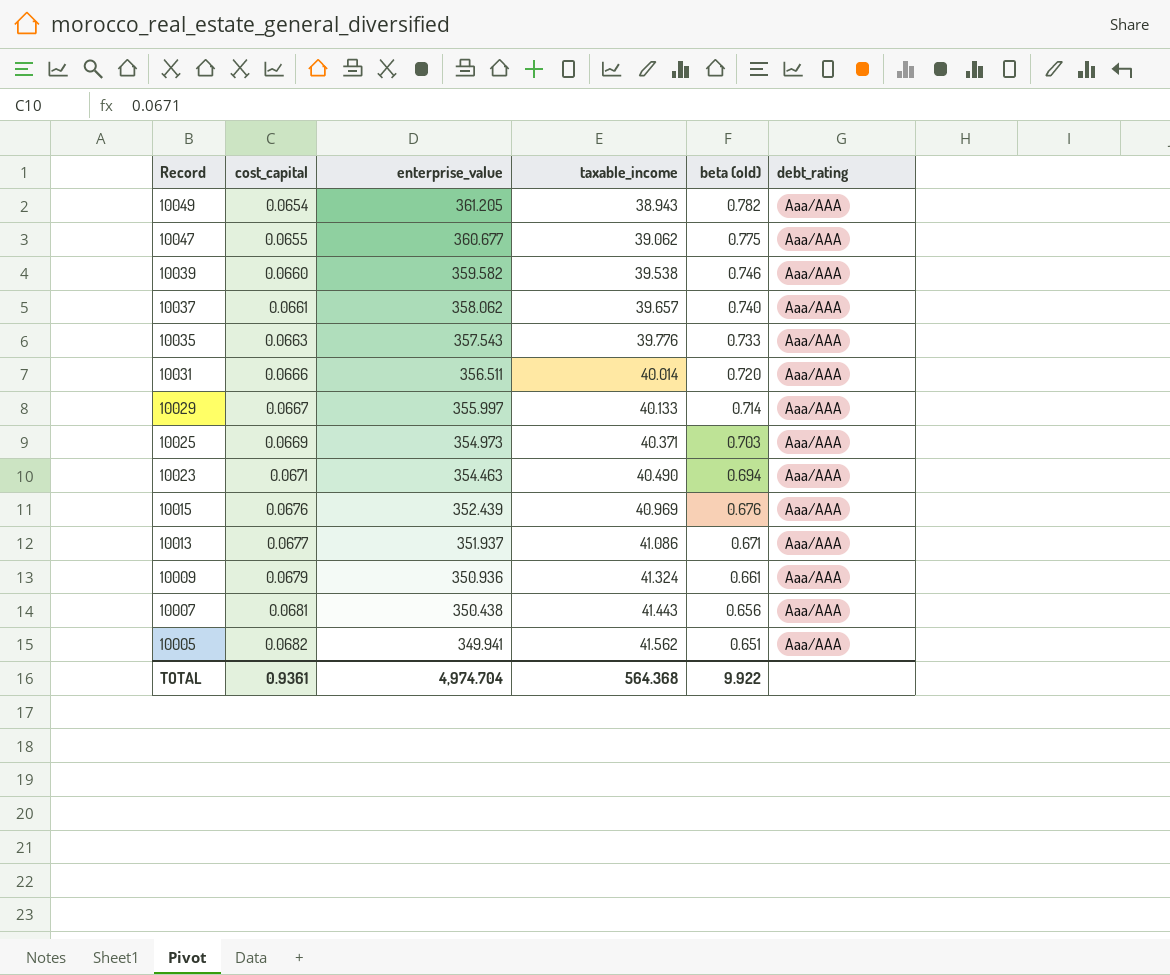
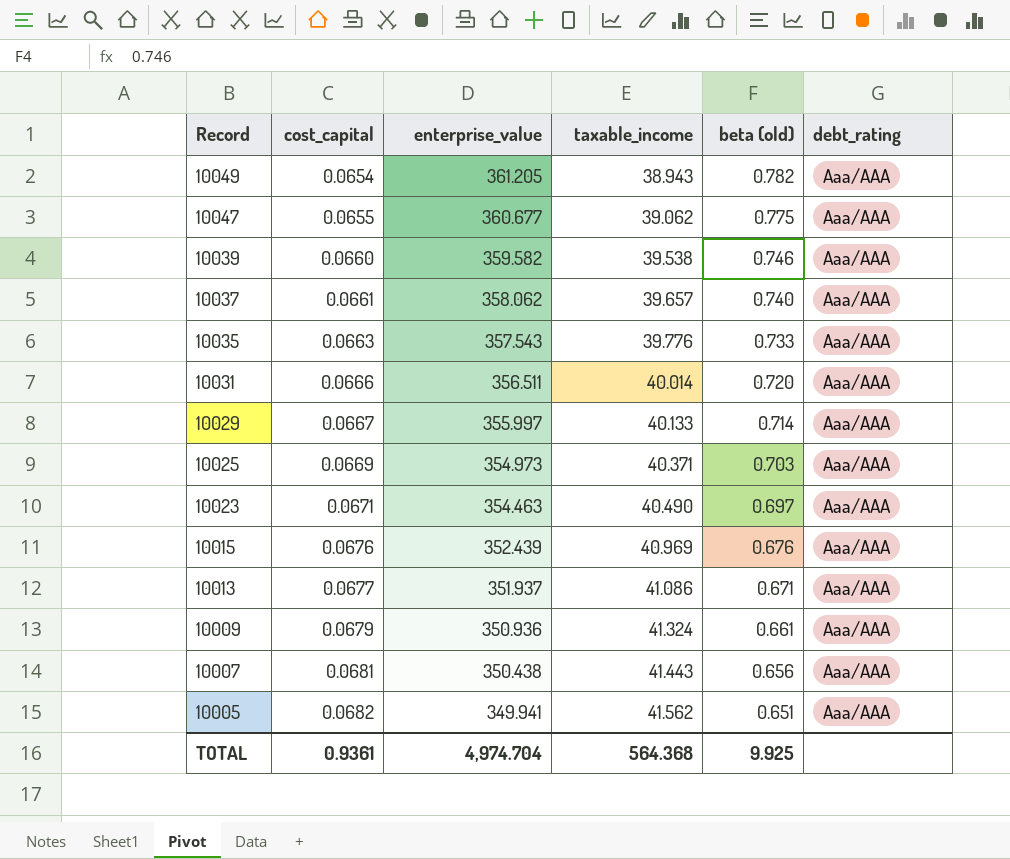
10023 | beta (old): 0.694 -> 0.697
TOTAL | beta (old): 9.922 -> 9.925

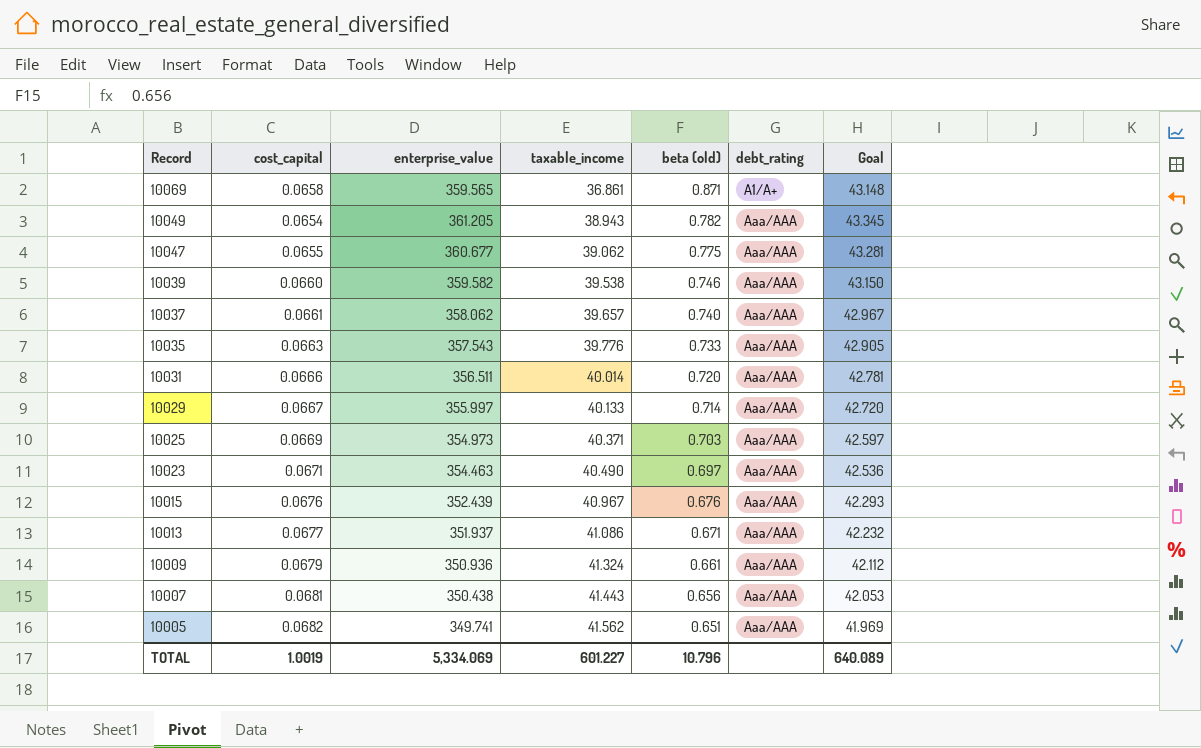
column Goal | formula: none -> [enterprise_value] * 0.12
row 10069: none -> 0.0658 | 359.565 | 36.861 | 0.871 | A1/A+ | 43.148
10015 | taxable_income: 40.969 -> 40.967
10005 | enterprise_value: 349.941 -> 349.741
TOTAL | cost_capital: 0.9361 -> 1.0019
TOTAL | enterprise_value: 4,974.704 -> 5,334.069
TOTAL | taxable_income: 564.368 -> 601.227
TOTAL | beta (old): 9.925 -> 10.796

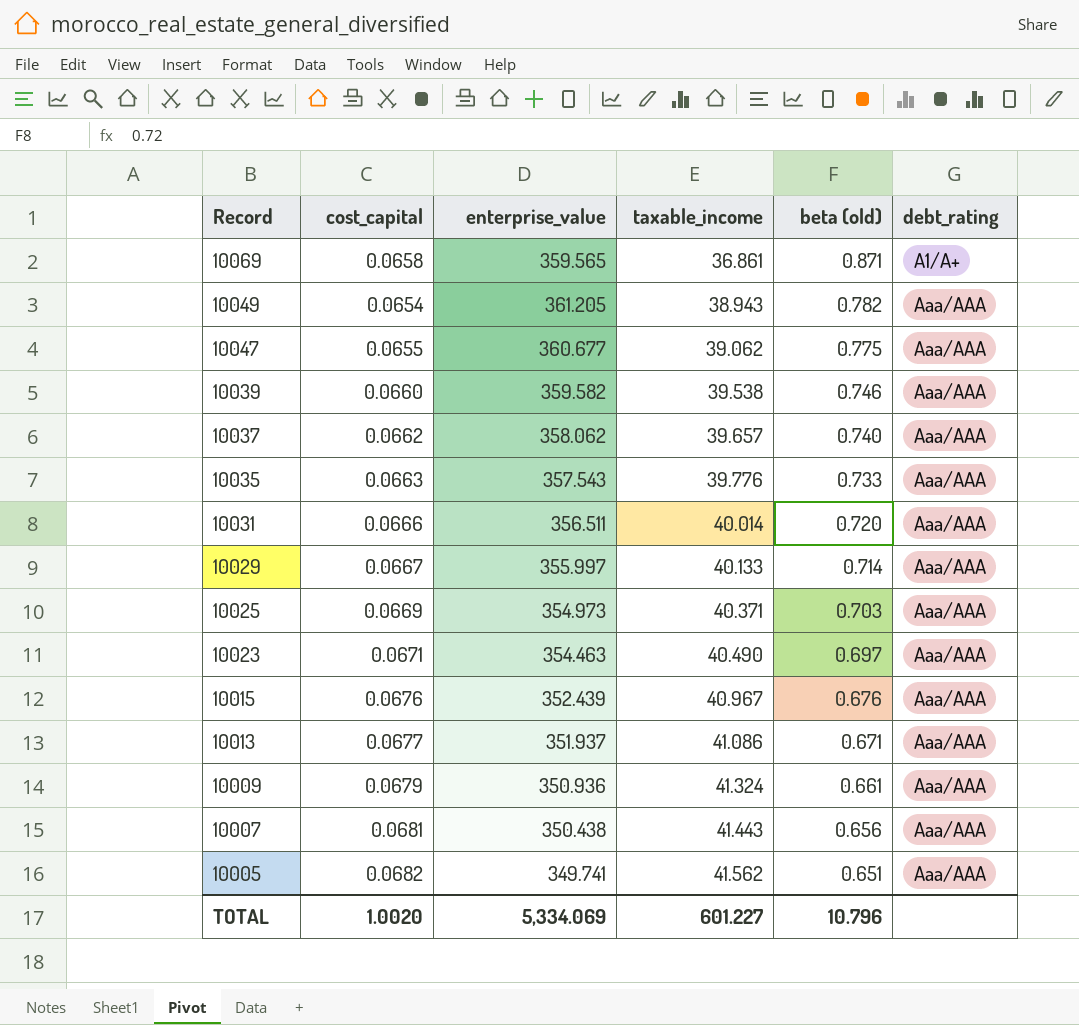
column Goal | formula: [enterprise_value] * 0.12 -> none
10037 | cost_capital: 0.0661 -> 0.0662
TOTAL | cost_capital: 1.0019 -> 1.0020

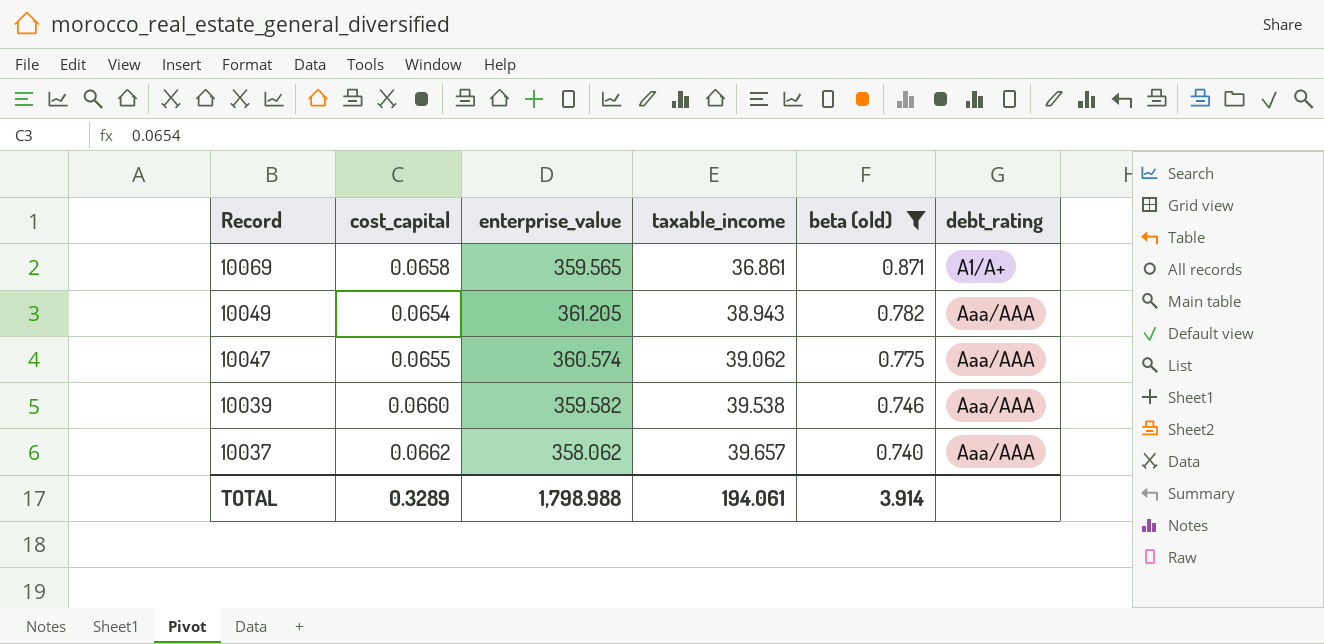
filter: none -> beta (old) >= 0.740
10047 | enterprise_value: 360.677 -> 360.574
TOTAL | cost_capital: 1.0020 -> 0.3289
TOTAL | enterprise_value: 5,334.069 -> 1,798.988
TOTAL | taxable_income: 601.227 -> 194.061
TOTAL | beta (old): 10.796 -> 3.914

